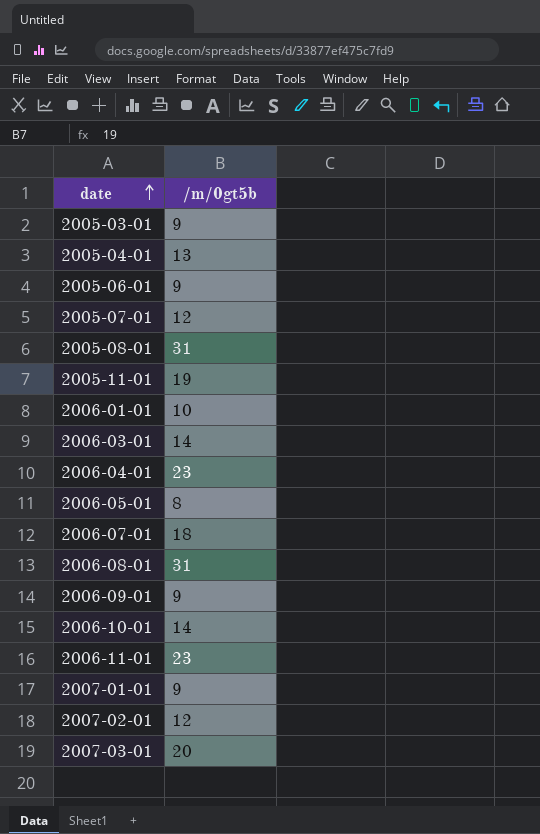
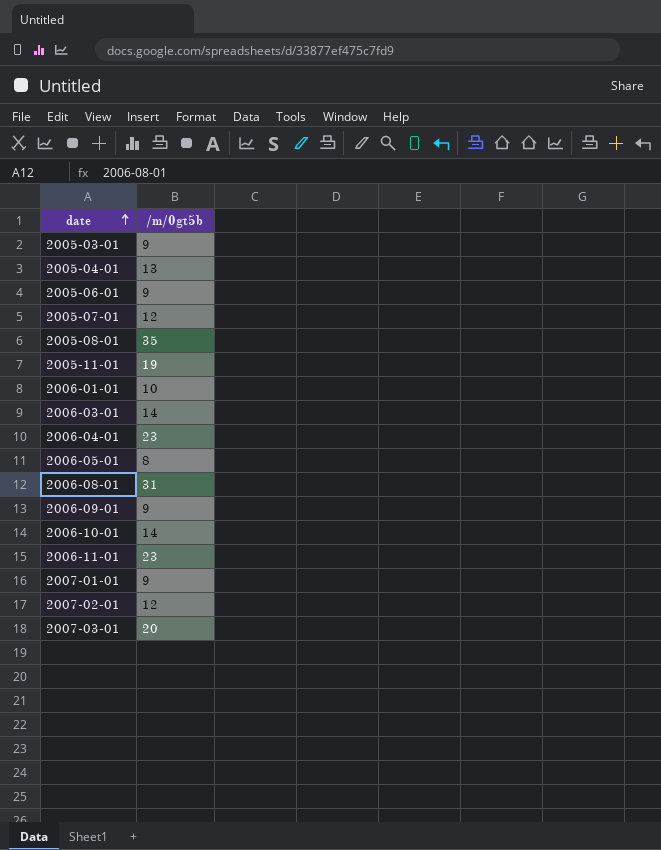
row 2006-07-01: 18 -> none
2005-08-01 | /m/0gt5b: 31 -> 35

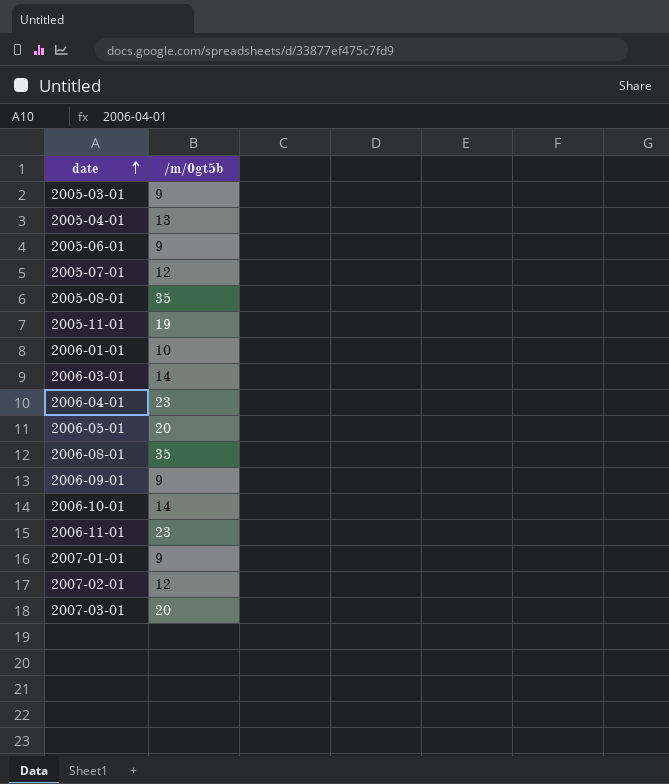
2006-05-01 | /m/0gt5b: 8 -> 20
2006-08-01 | /m/0gt5b: 31 -> 35

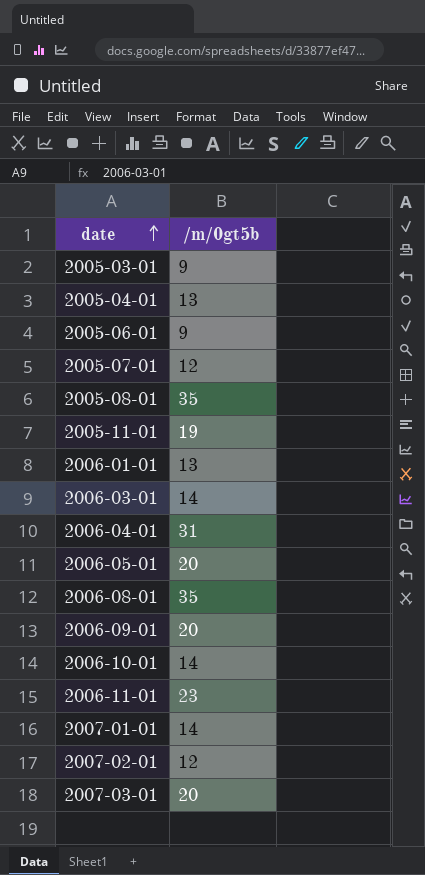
2006-01-01 | /m/0gt5b: 10 -> 13
2006-04-01 | /m/0gt5b: 23 -> 31
2006-09-01 | /m/0gt5b: 9 -> 20
2007-01-01 | /m/0gt5b: 9 -> 14

